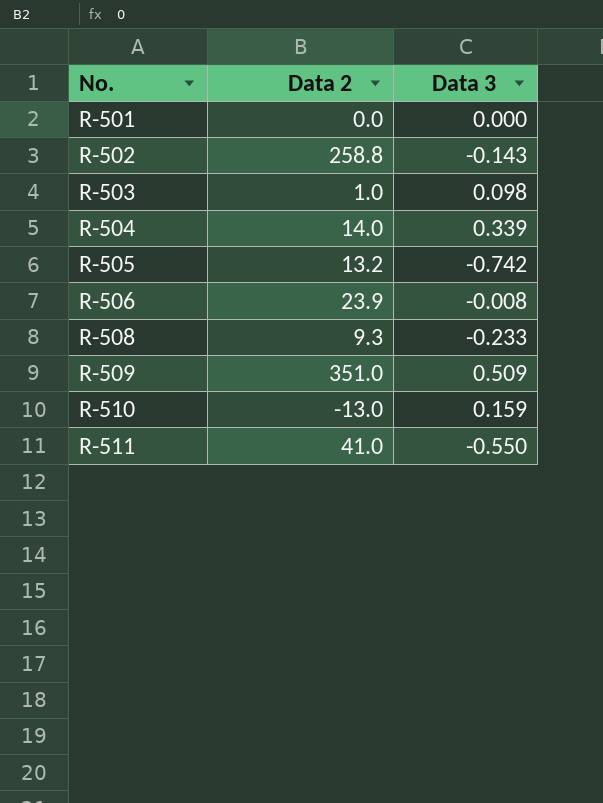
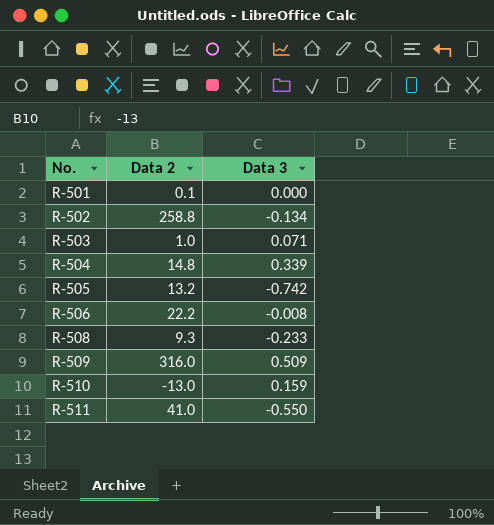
R-501 | Data 2: 0.0 -> 0.1
R-502 | Data 3: -0.143 -> -0.134
R-503 | Data 3: 0.098 -> 0.071
R-504 | Data 2: 14.0 -> 14.8
R-506 | Data 2: 23.9 -> 22.2
R-509 | Data 2: 351.0 -> 316.0

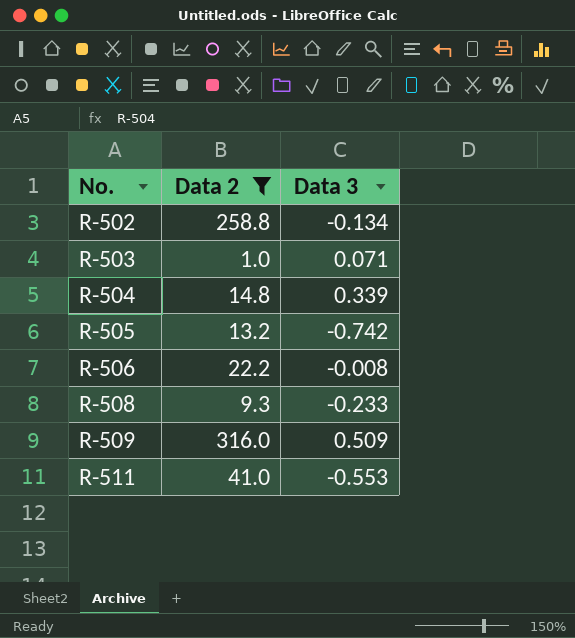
filter: none -> Data 2 >= 1.0
R-511 | Data 3: -0.550 -> -0.553

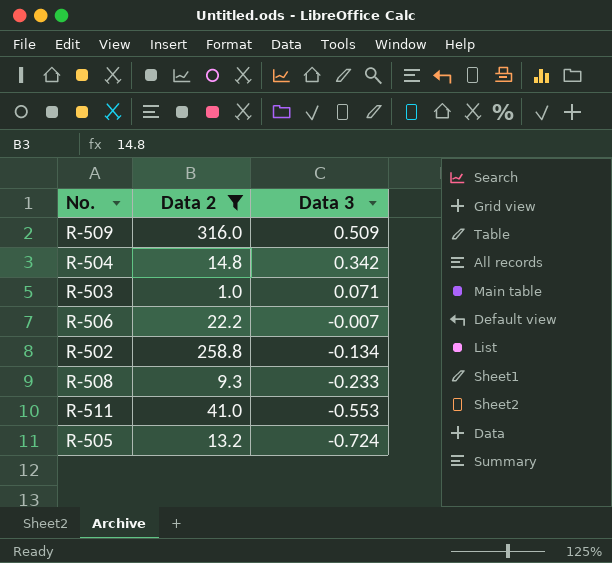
row order: No. ascending -> Data 3 descending
R-504 | Data 3: 0.339 -> 0.342
R-506 | Data 3: -0.008 -> -0.007
R-505 | Data 3: -0.742 -> -0.724

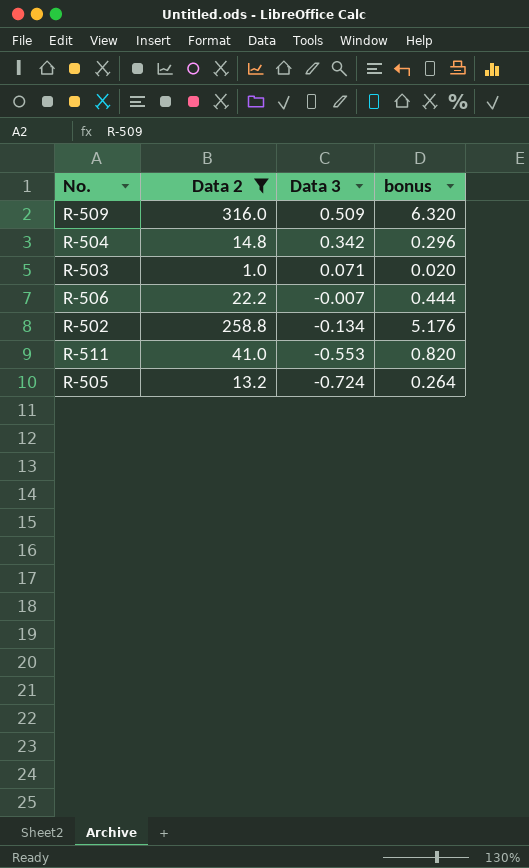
column bonus | formula: none -> [Data 2] * 0.02
row R-508: 9.3 | -0.233 -> none

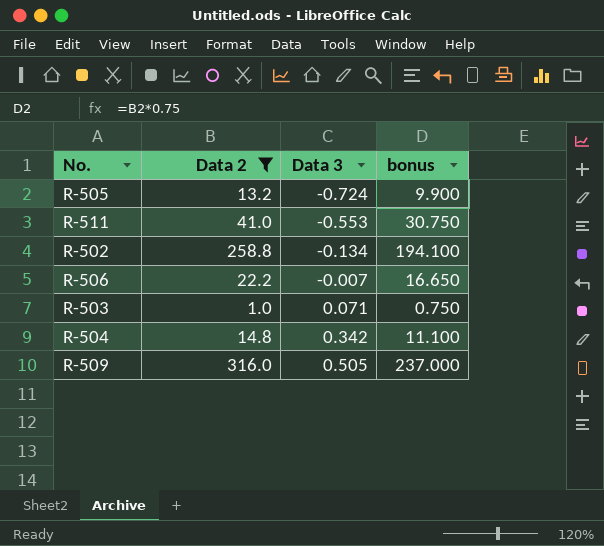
row order: Data 3 descending -> Data 3 ascending
column bonus | formula: [Data 2] * 0.02 -> [Data 2] * 0.75
R-509 | Data 3: 0.509 -> 0.505

